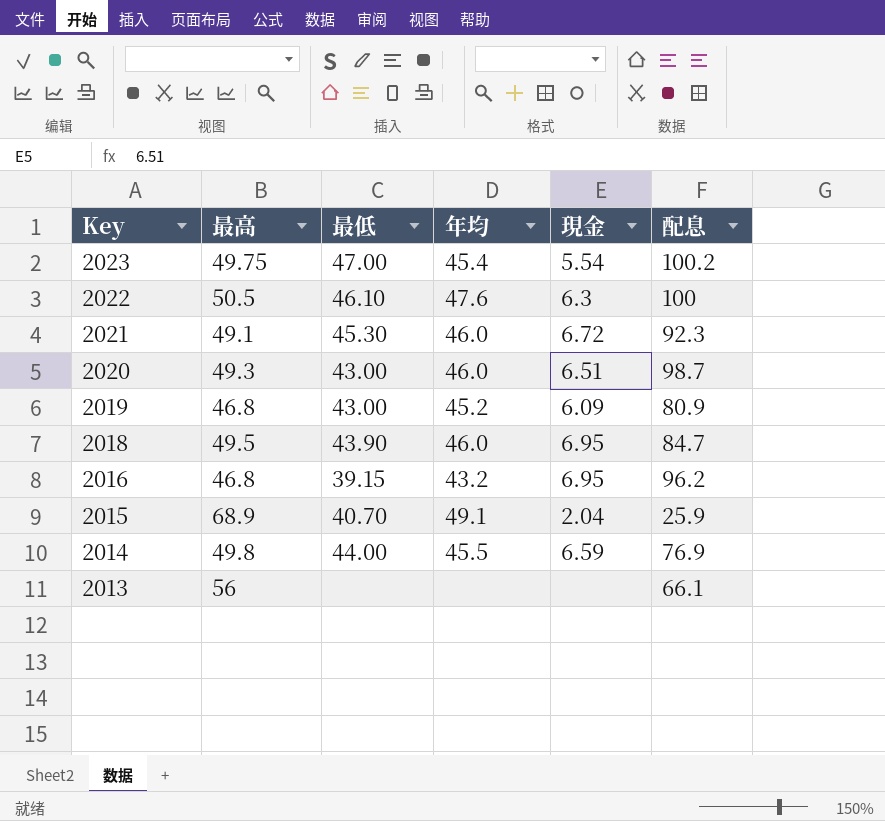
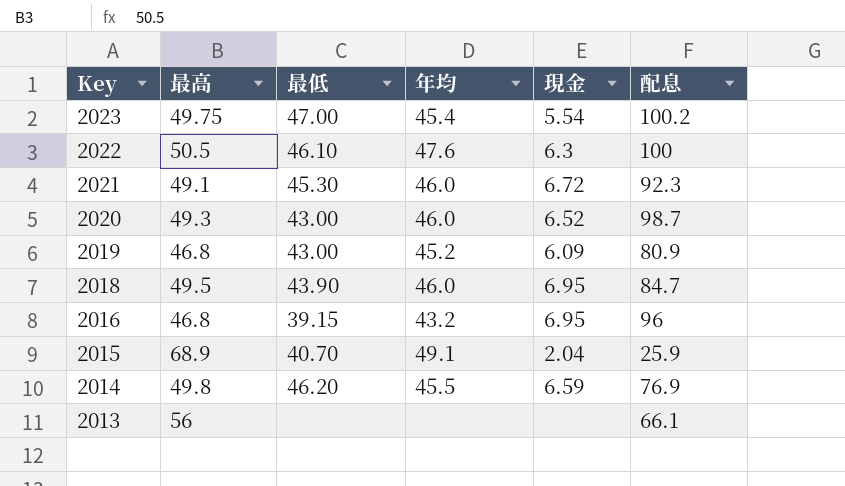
2020 | 現金: 6.51 -> 6.52
2016 | 配息: 96.2 -> 96
2014 | 最低: 44.00 -> 46.20

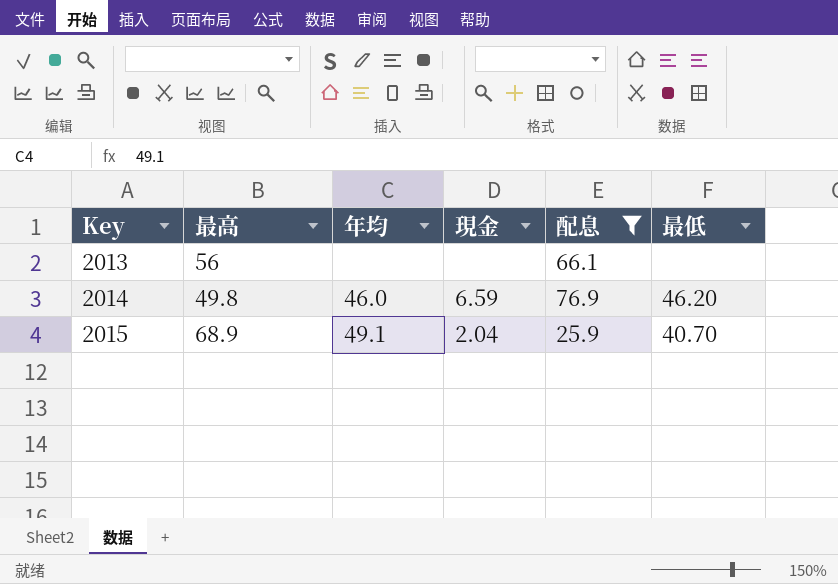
filter: none -> 配息 <= 76.9
row order: Key descending -> Key ascending
column 最低 | position: 3 -> 6
2014 | 年均: 45.5 -> 46.0

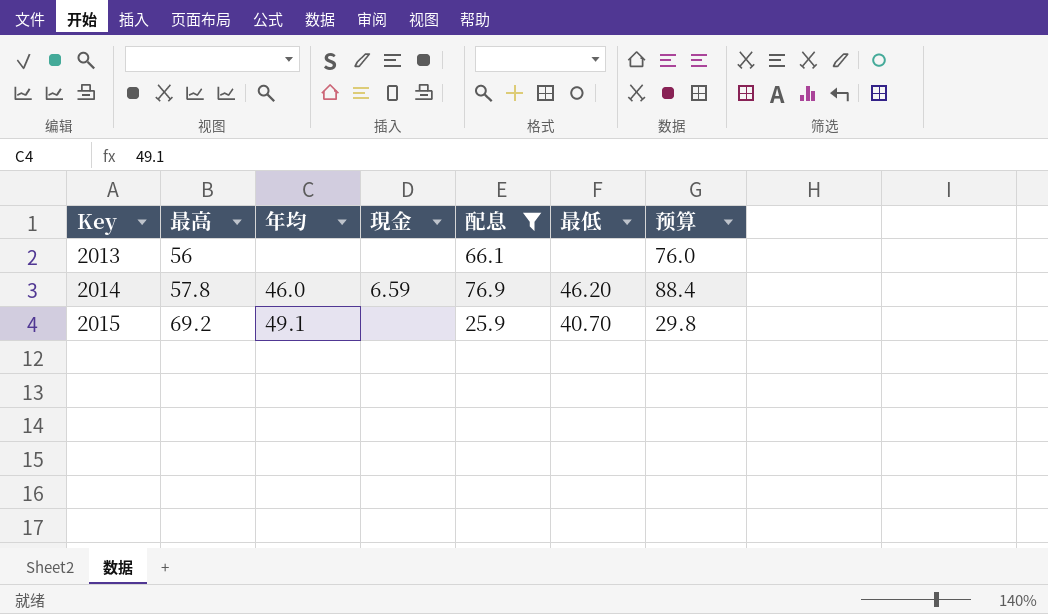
column 预算 | formula: none -> [配息] * 1.15
2014 | 最高: 49.8 -> 57.8
2015 | 最高: 68.9 -> 69.2
2015 | 現金: 2.04 -> none

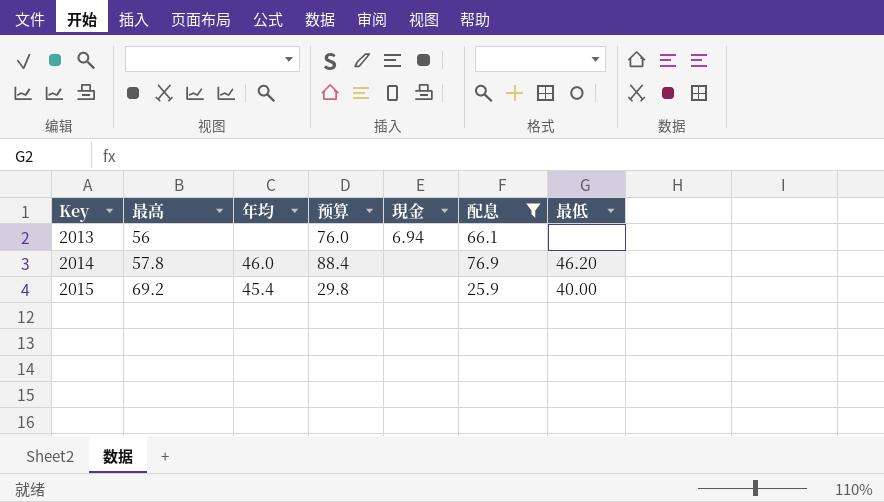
column 预算 | position: 7 -> 4
2013 | 現金: none -> 6.94
2014 | 現金: 6.59 -> none
2015 | 年均: 49.1 -> 45.4
2015 | 最低: 40.70 -> 40.00

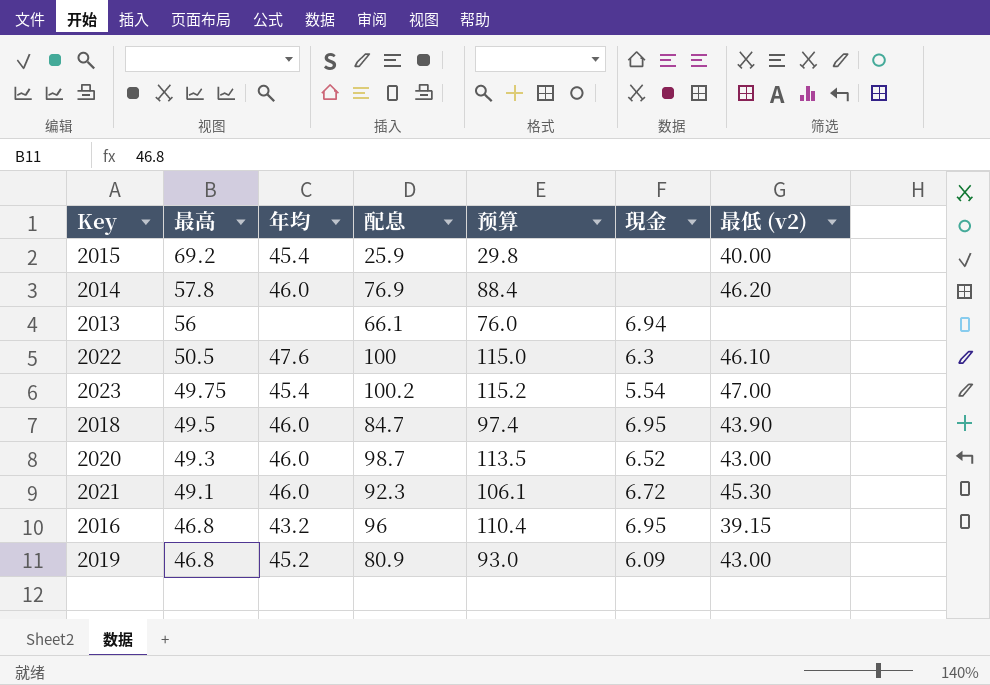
filter: 配息 <= 76.9 -> none
row order: Key ascending -> 最高 descending
column 配息 | position: 6 -> 4
column name: 最低 -> 最低 (v2)

